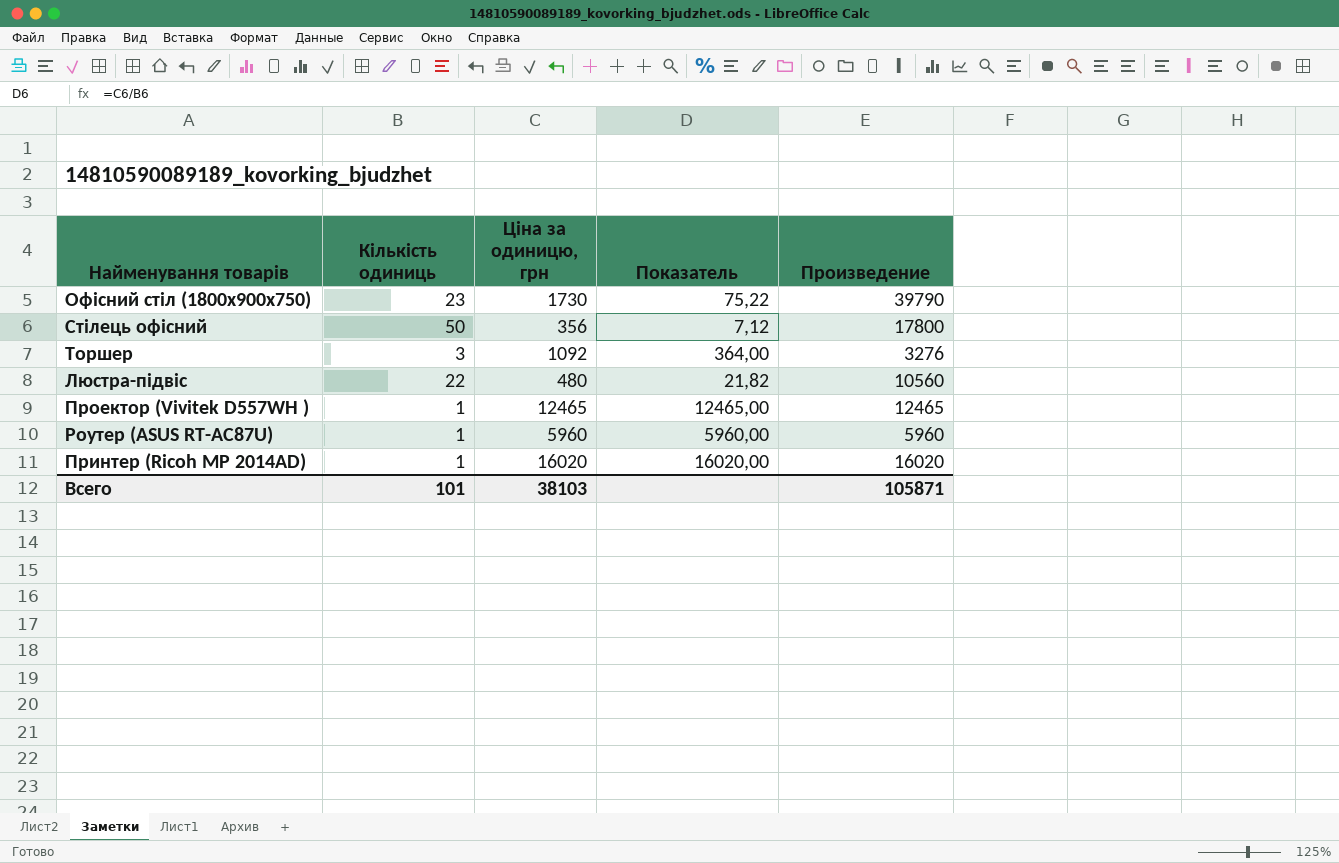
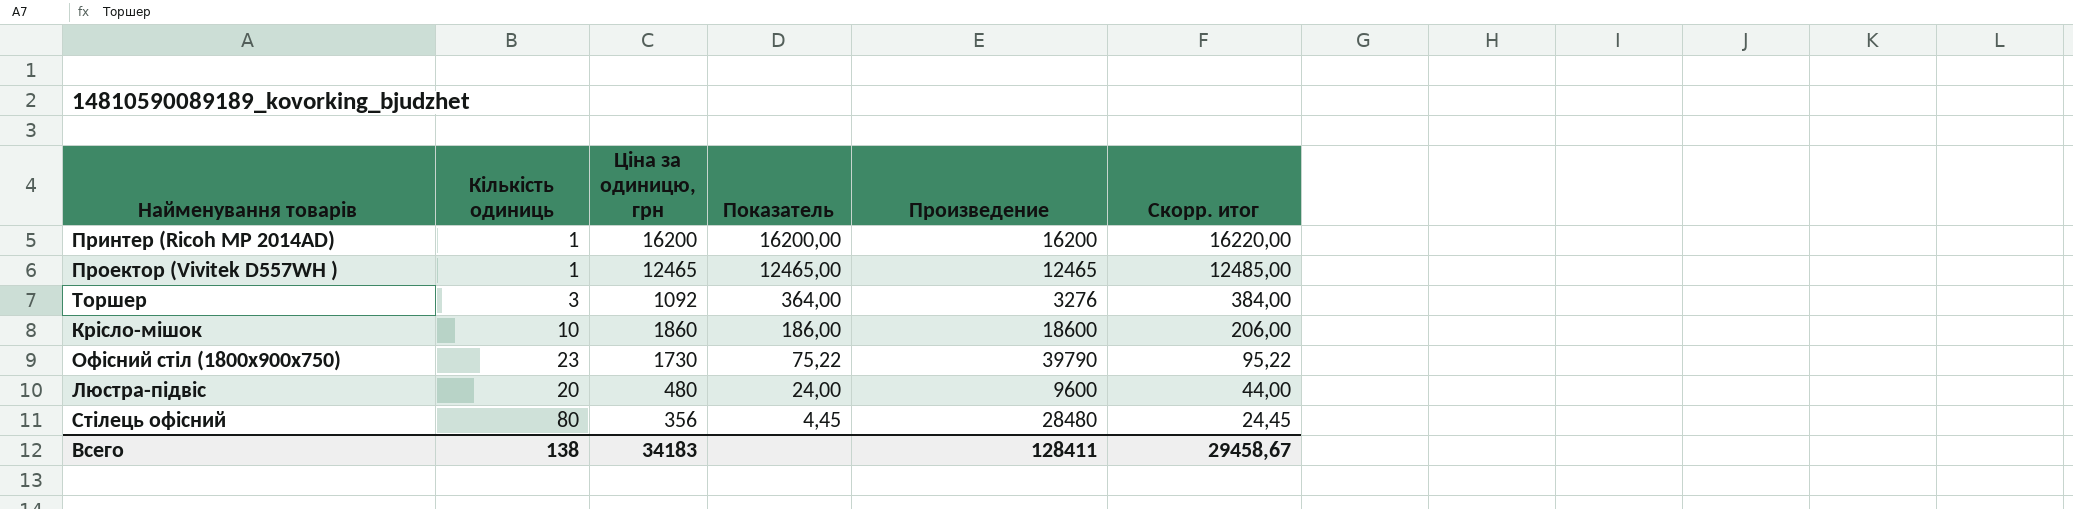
row order: none -> Показатель descending
column Скорр. итог | formula: none -> [Показатель] + 20
row Роутер (ASUS RT-AC87U): 1 | 5960 | 5960,00 | 5960 -> none
Принтер (Ricoh MP 2014AD) | Ціна за одиницю, грн: 16020 -> 16200
Принтер (Ricoh MP 2014AD) | Показатель: 16020,00 -> 16200,00
Принтер (Ricoh MP 2014AD) | Произведение: 16020 -> 16200
row Крісло-мішок: none -> 10 | 1860 | 186,00 | 18600 | 206,00
Люстра-підвіс | Кількість одиниць: 22 -> 20
Люстра-підвіс | Показатель: 21,82 -> 24,00
Люстра-підвіс | Произведение: 10560 -> 9600
Стілець офісний | Кількість одиниць: 50 -> 80
Стілець офісний | Показатель: 7,12 -> 4,45
Стілець офісний | Произведение: 17800 -> 28480
Всего | Кількість одиниць: 101 -> 138
Всего | Ціна за одиницю, грн: 38103 -> 34183
Всего | Произведение: 105871 -> 128411

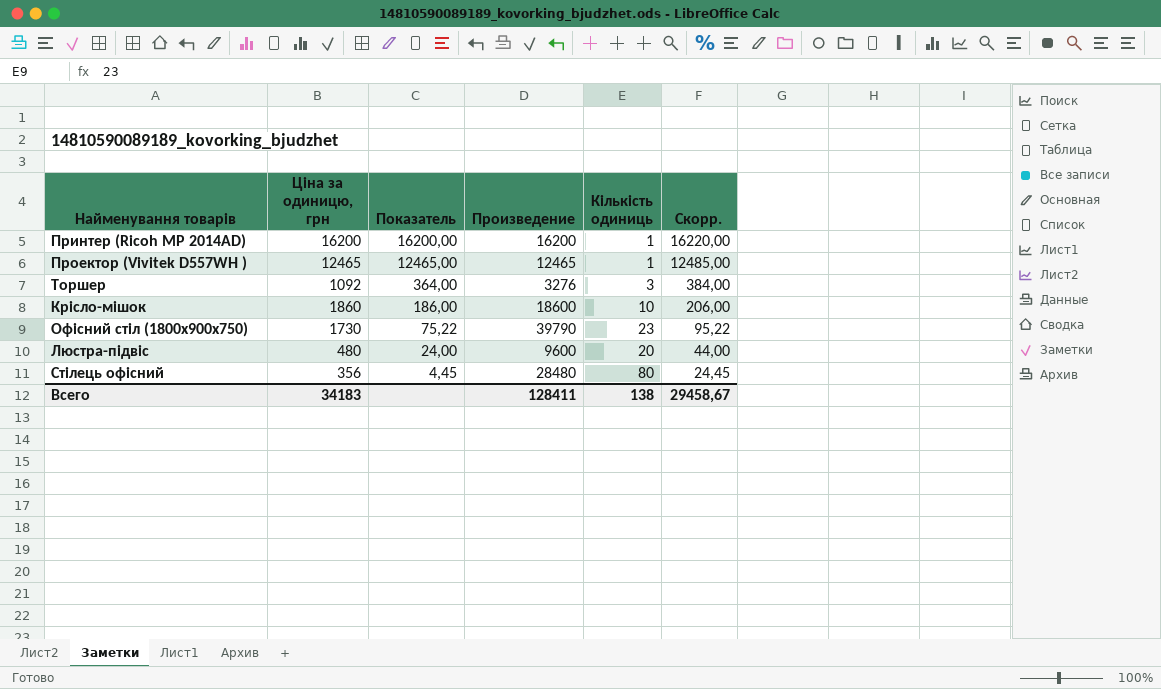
column Кількість одиниць | position: 2 -> 5
column name: Скорр. итог -> Скорр.

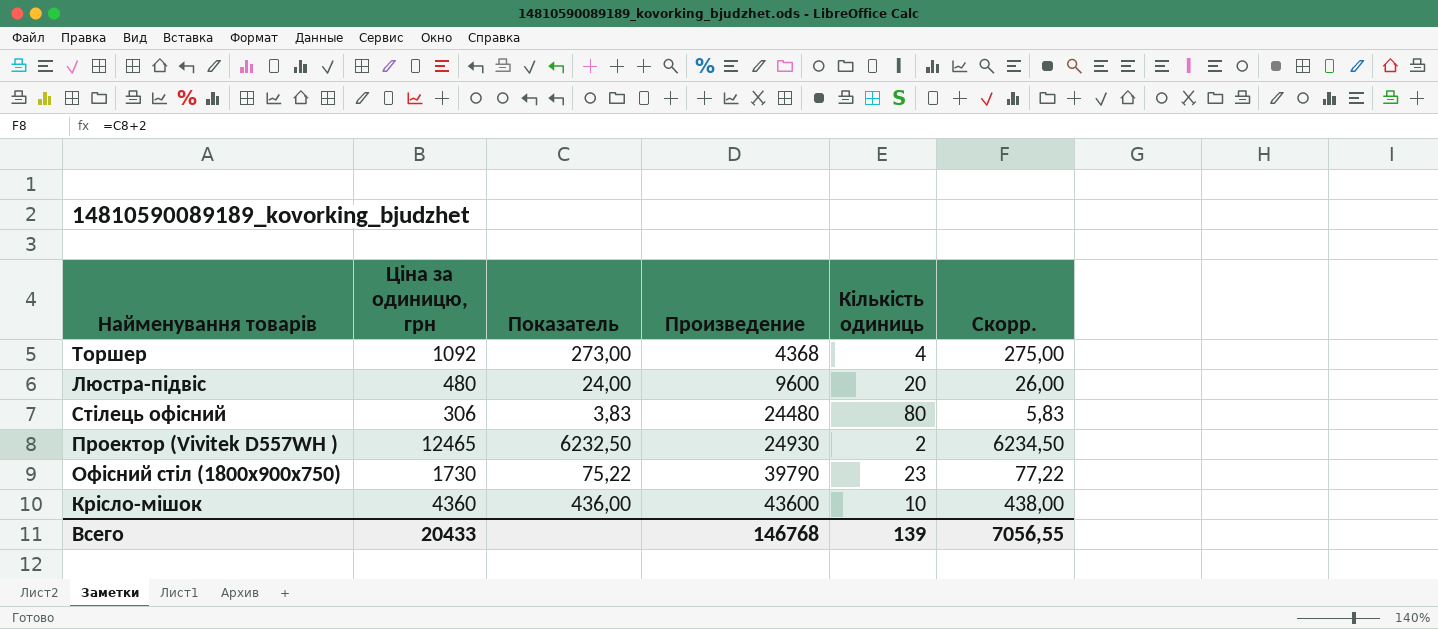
row order: Показатель descending -> Произведение ascending
column Скорр. | formula: [Показатель] + 20 -> [Показатель] + 2
row Принтер (Ricoh MP 2014AD): 16200 | 16200,00 | 16200 | 1 | 16220,00 -> none
Торшер | Показатель: 364,00 -> 273,00
Торшер | Произведение: 3276 -> 4368
Торшер | Кількість одиниць: 3 -> 4
Стілець офісний | Ціна за одиницю, грн: 356 -> 306
Стілець офісний | Показатель: 4,45 -> 3,83
Стілець офісний | Произведение: 28480 -> 24480
Проектор (Vivitek D557WH ) | Показатель: 12465,00 -> 6232,50
Проектор (Vivitek D557WH ) | Произведение: 12465 -> 24930
Проектор (Vivitek D557WH ) | Кількість одиниць: 1 -> 2
Крісло-мішок | Ціна за одиницю, грн: 1860 -> 4360
Крісло-мішок | Показатель: 186,00 -> 436,00
Крісло-мішок | Произведение: 18600 -> 43600
Всего | Ціна за одиницю, грн: 34183 -> 20433
Всего | Произведение: 128411 -> 146768
Всего | Кількість одиниць: 138 -> 139
Всего | Скорр.: 29458,67 -> 7056,55

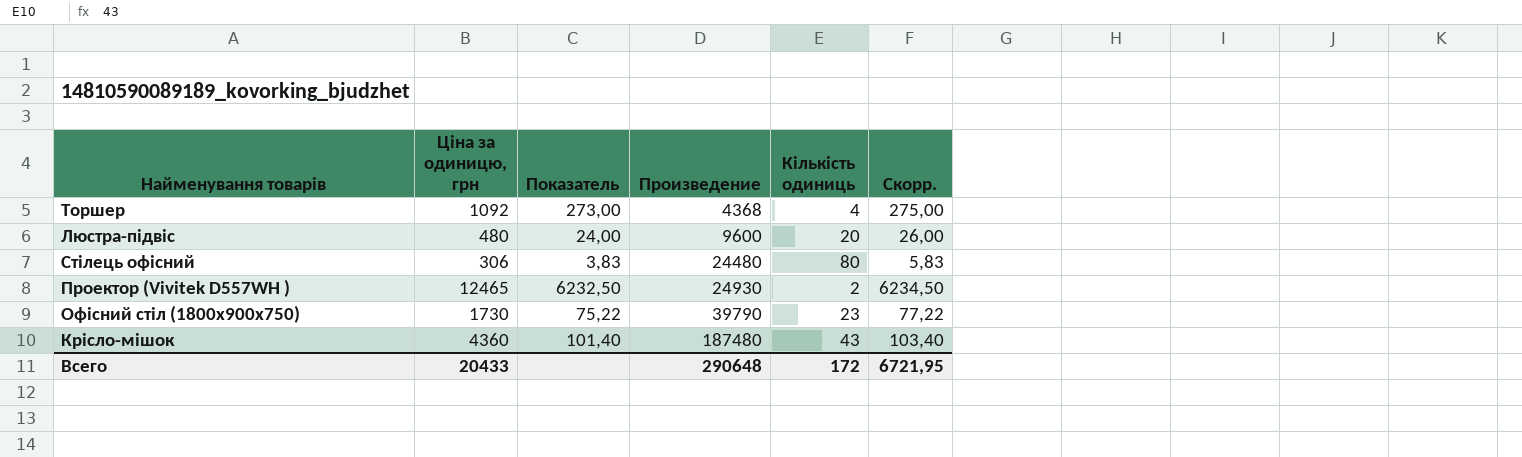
Крісло-мішок | Показатель: 436,00 -> 101,40
Крісло-мішок | Произведение: 43600 -> 187480
Крісло-мішок | Кількість одиниць: 10 -> 43
Крісло-мішок | Скорр.: 438,00 -> 103,40
Всего | Произведение: 146768 -> 290648
Всего | Кількість одиниць: 139 -> 172
Всего | Скорр.: 7056,55 -> 6721,95

